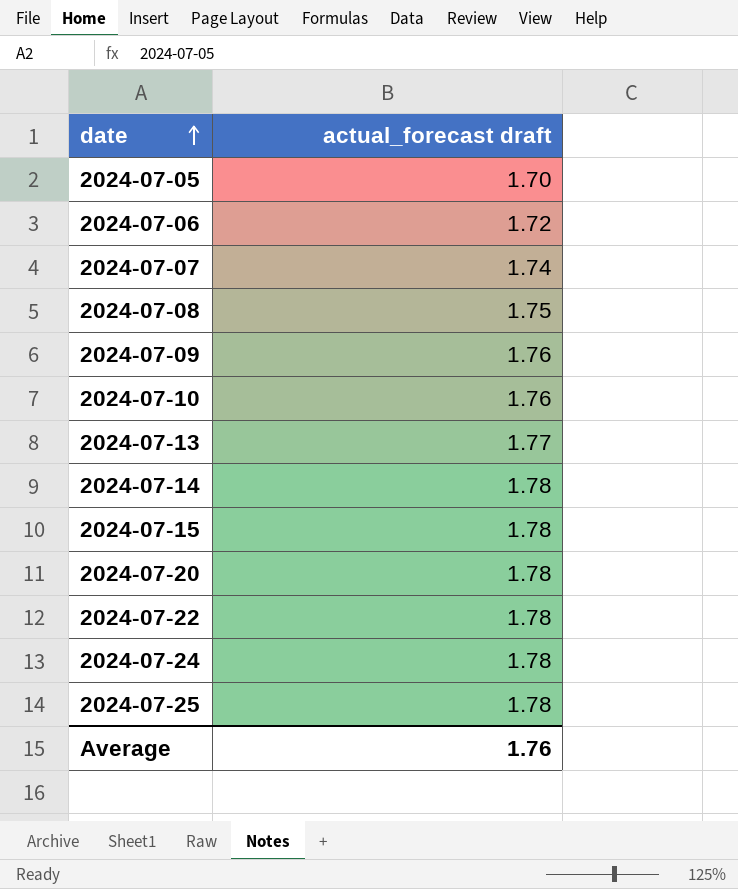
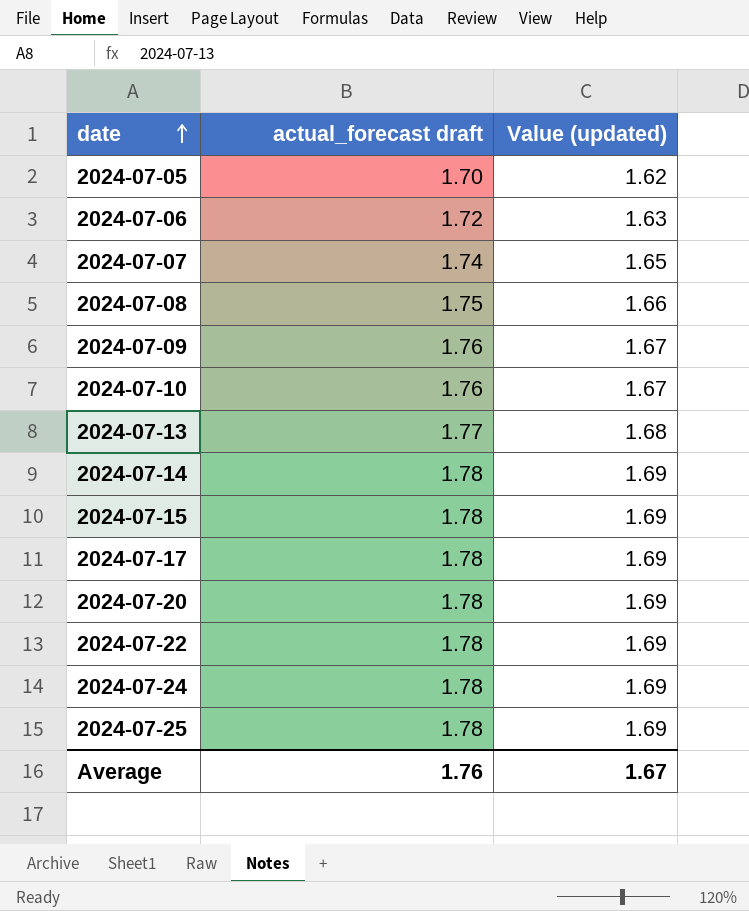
column Value (updated) | formula: none -> [actual_forecast draft] * 0.95
row 2024-07-17: none -> 1.78 | 1.69

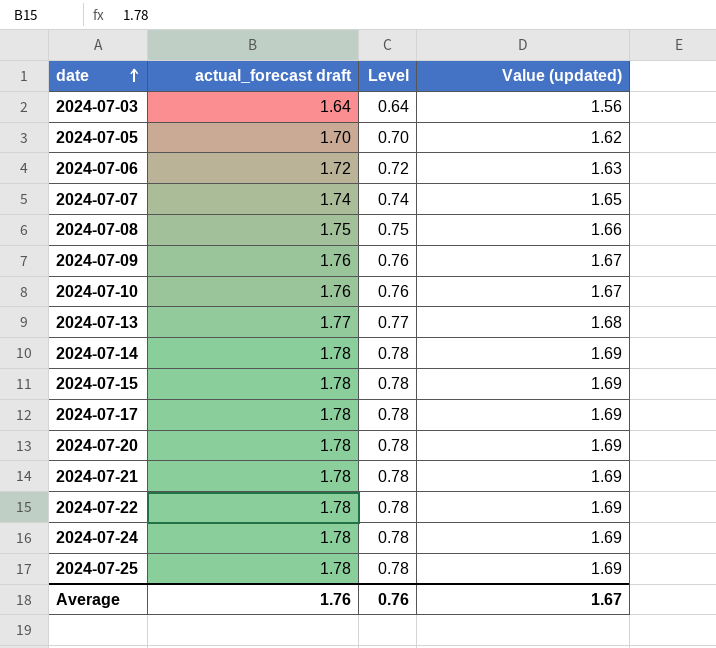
column Level | formula: none -> [actual_forecast draft] - 1
row 2024-07-03: none -> 1.64 | 0.64 | 1.56
row 2024-07-21: none -> 1.78 | 0.78 | 1.69

